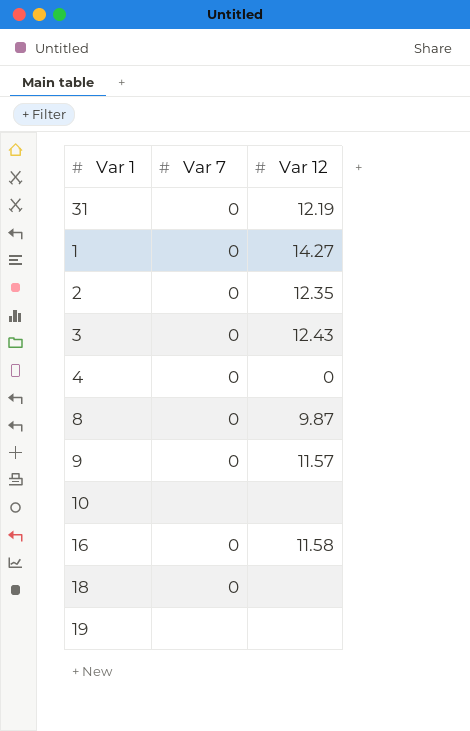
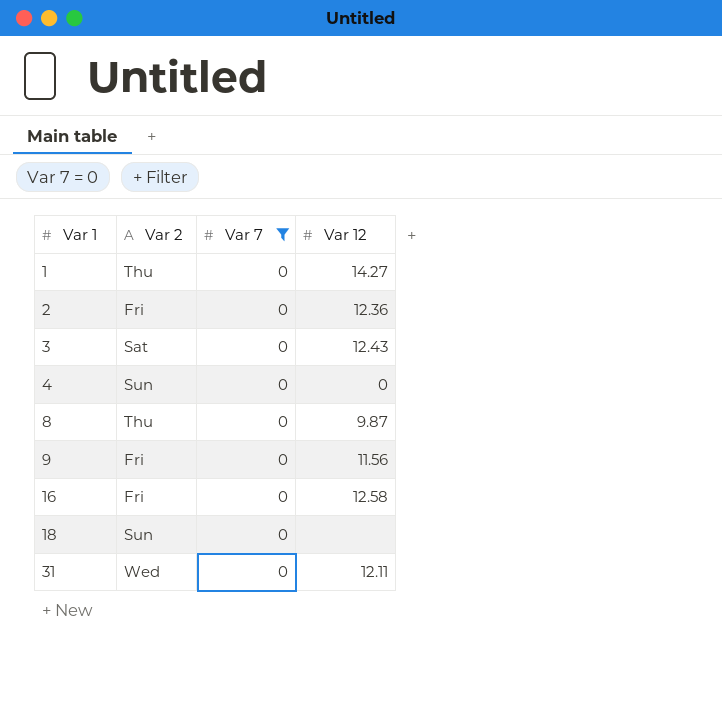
filter: none -> Var 7 = 0
row order: none -> Var 1 ascending
column Var 2 | position: none -> 2
2 | Var 12: 12.35 -> 12.36
9 | Var 12: 11.57 -> 11.56
16 | Var 12: 11.58 -> 12.58
31 | Var 12: 12.19 -> 12.11

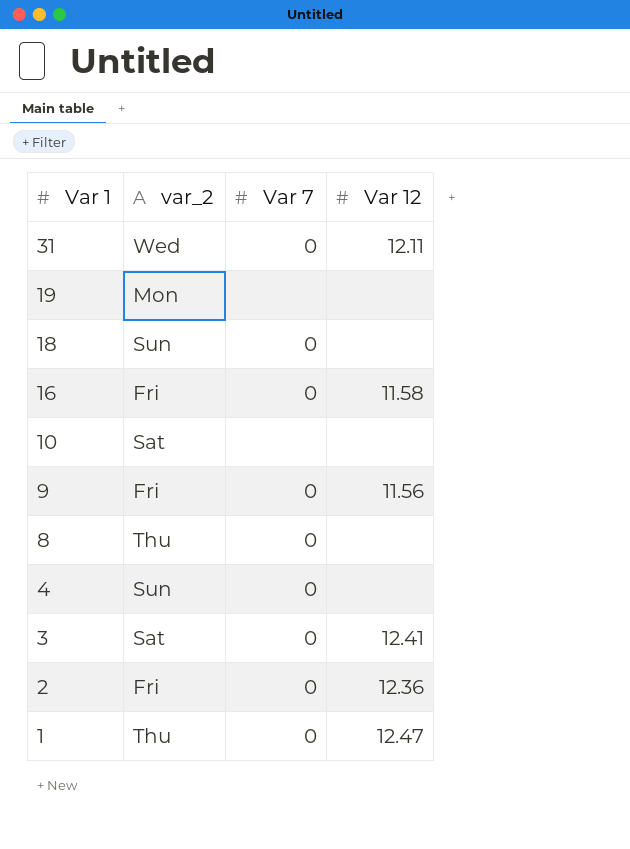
filter: Var 7 = 0 -> none
row order: Var 1 ascending -> Var 1 descending
column name: Var 2 -> var_2
16 | Var 12: 12.58 -> 11.58
8 | Var 12: 9.87 -> none
4 | Var 12: 0 -> none
3 | Var 12: 12.43 -> 12.41
1 | Var 12: 14.27 -> 12.47

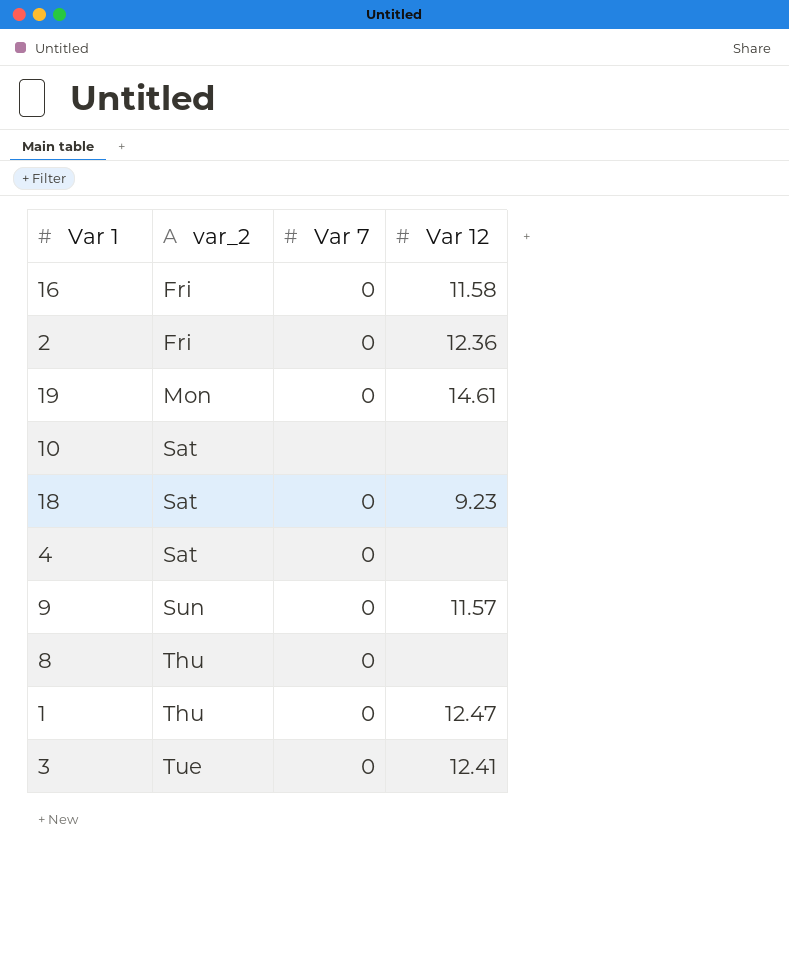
row order: Var 1 descending -> var_2 ascending
row 31: Wed | 0 | 12.11 -> none
19 | Var 7: none -> 0
19 | Var 12: none -> 14.61
18 | var_2: Sun -> Sat
18 | Var 12: none -> 9.23
4 | var_2: Sun -> Sat
9 | var_2: Fri -> Sun
9 | Var 12: 11.56 -> 11.57
3 | var_2: Sat -> Tue

